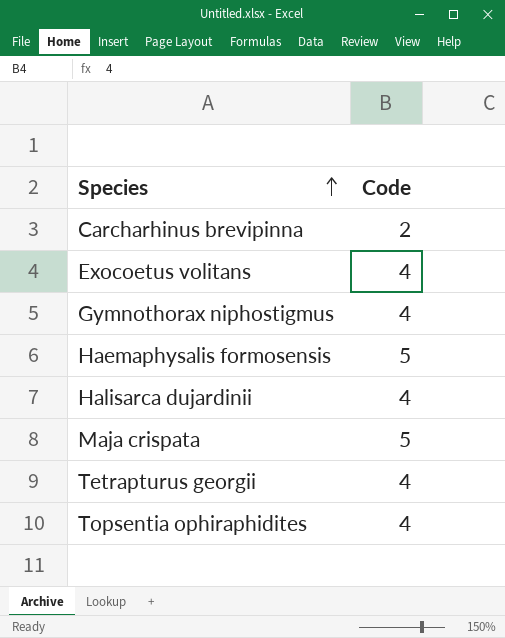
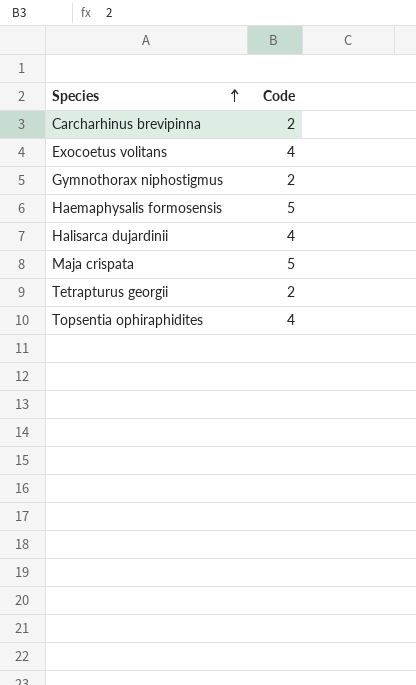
Gymnothorax niphostigmus | Code: 4 -> 2
Tetrapturus georgii | Code: 4 -> 2

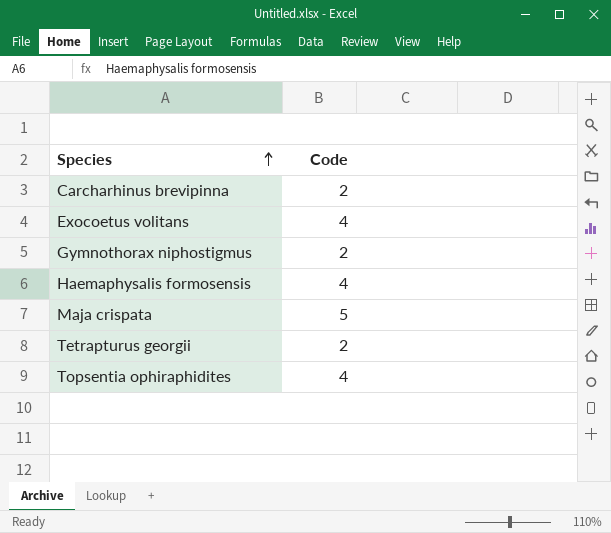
row Halisarca dujardinii: 4 -> none
Haemaphysalis formosensis | Code: 5 -> 4

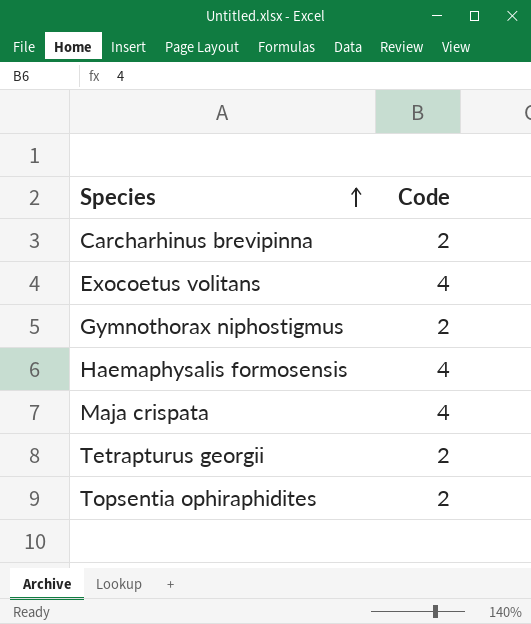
Maja crispata | Code: 5 -> 4
Topsentia ophiraphidites | Code: 4 -> 2

